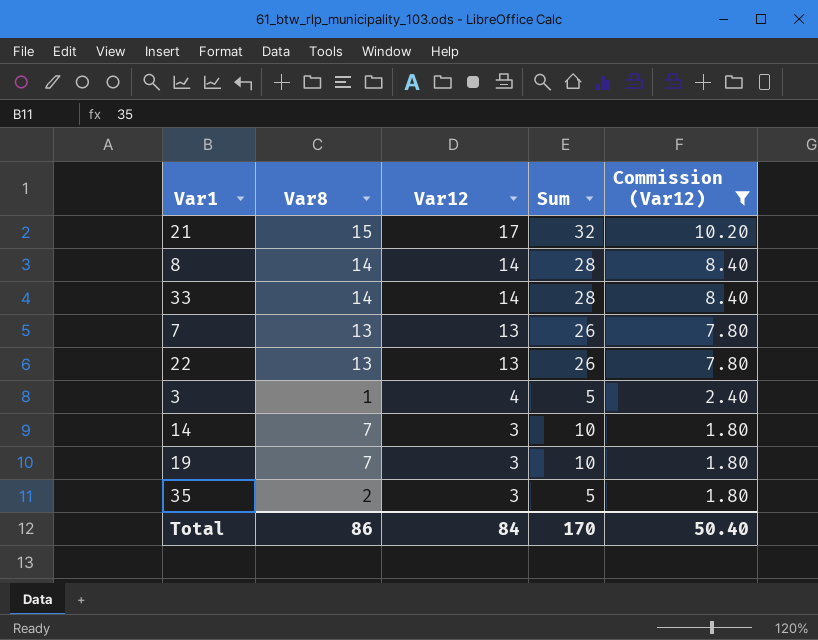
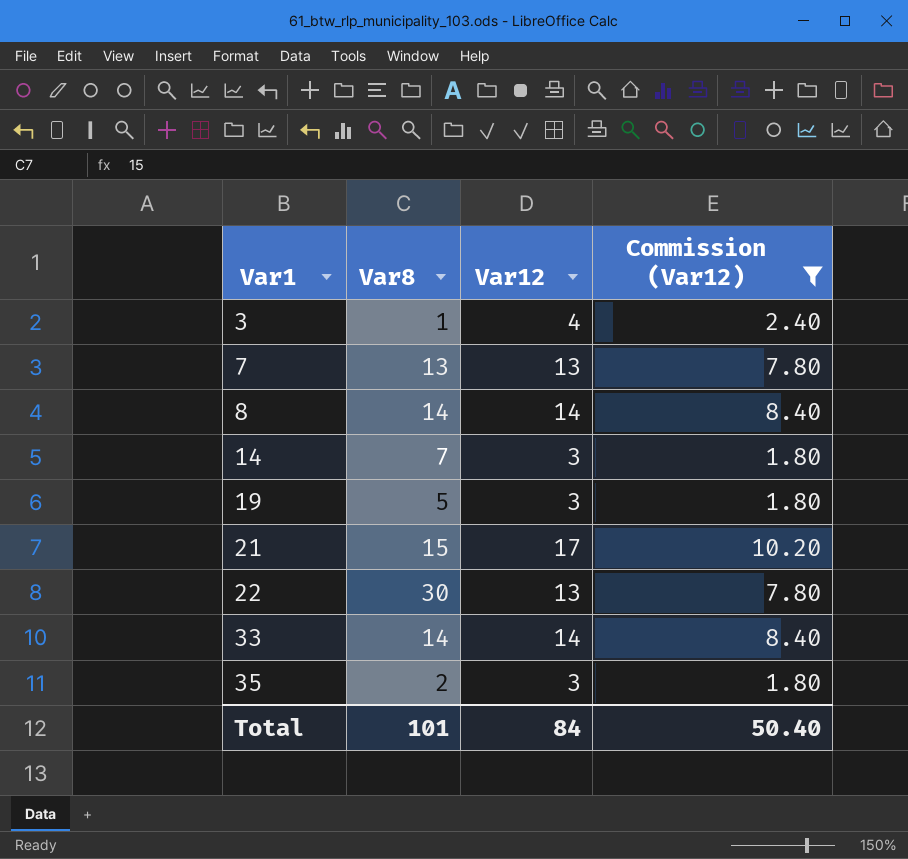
row order: Var12 descending -> Var1 ascending
column Sum | formula: [Var8] + [Var12] -> none
19 | Var8: 7 -> 5
22 | Var8: 13 -> 30
Total | Var8: 86 -> 101

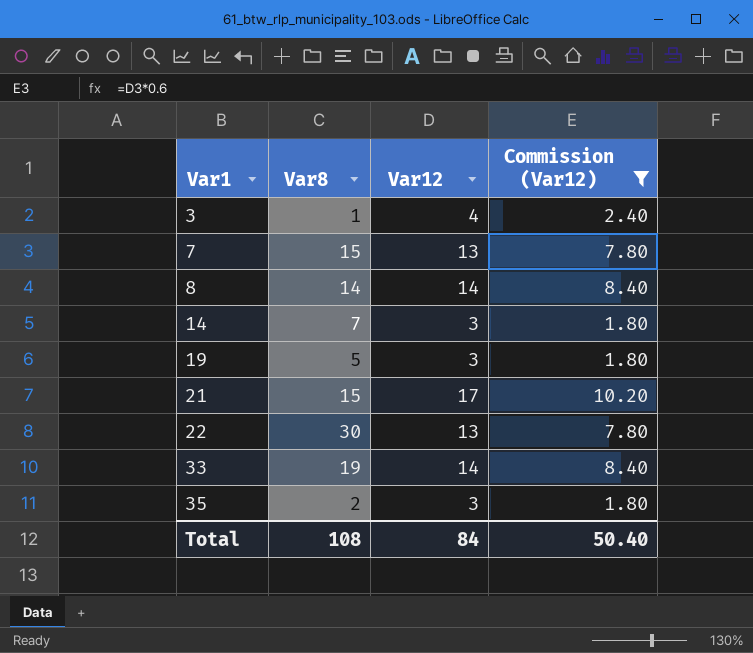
7 | Var8: 13 -> 15
33 | Var8: 14 -> 19
Total | Var8: 101 -> 108

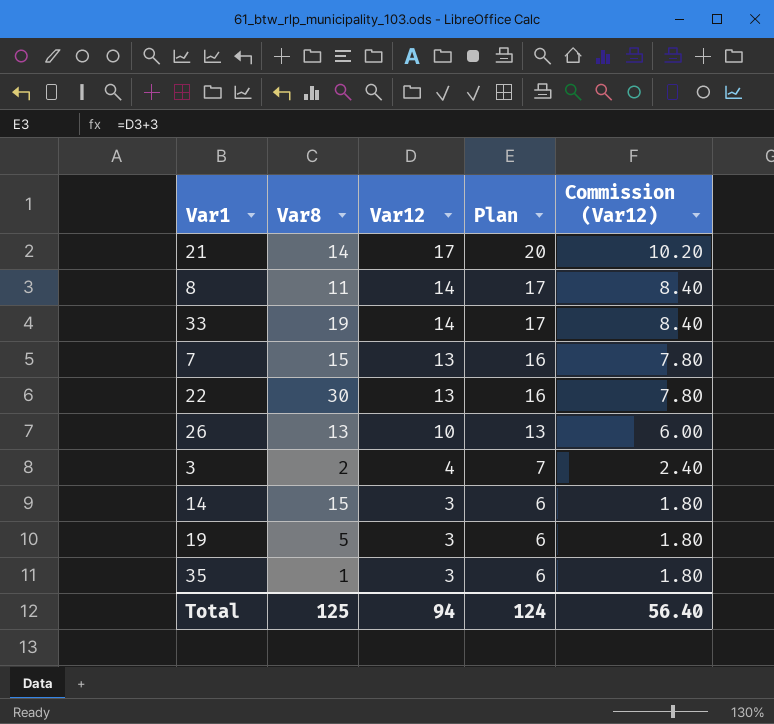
filter: Commission (Var12) != 6.00 -> none
row order: Var1 ascending -> Var12 descending
column Plan | formula: none -> [Var12] + 3
21 | Var8: 15 -> 14
8 | Var8: 14 -> 11
3 | Var8: 1 -> 2
14 | Var8: 7 -> 15
35 | Var8: 2 -> 1
Total | Var8: 108 -> 125
Total | Var12: 84 -> 94
Total | Commission (Var12): 50.40 -> 56.40

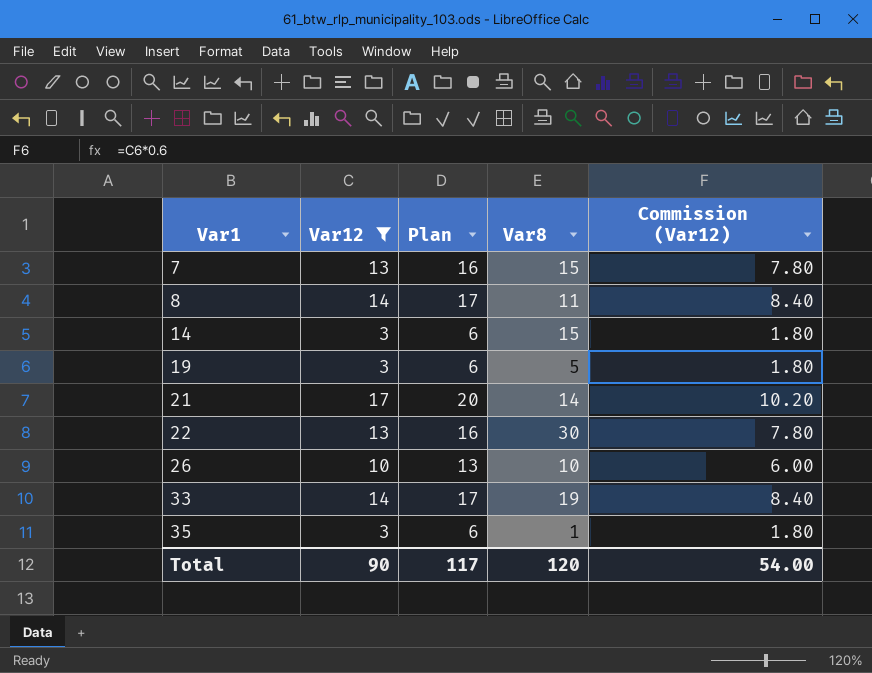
filter: none -> Var12 != 4
row order: Var12 descending -> Var1 ascending
column Var8 | position: 2 -> 4
26 | Var8: 13 -> 10
Total | Var12: 94 -> 90
Total | Plan: 124 -> 117
Total | Var8: 125 -> 120
Total | Commission (Var12): 56.40 -> 54.00

